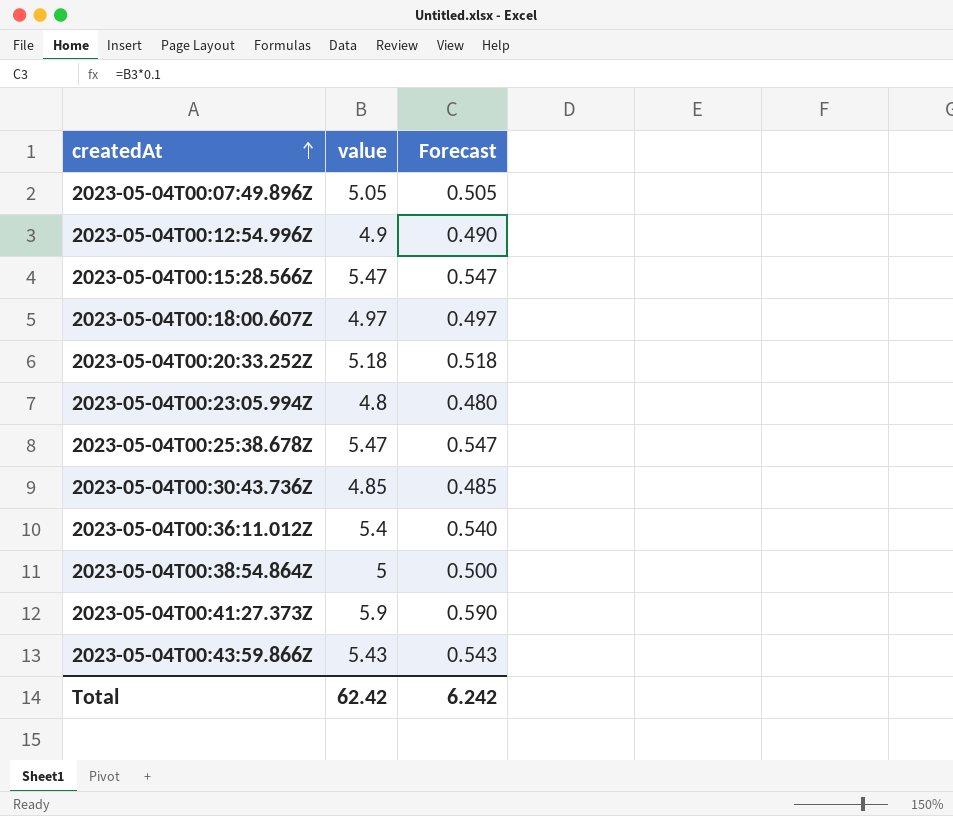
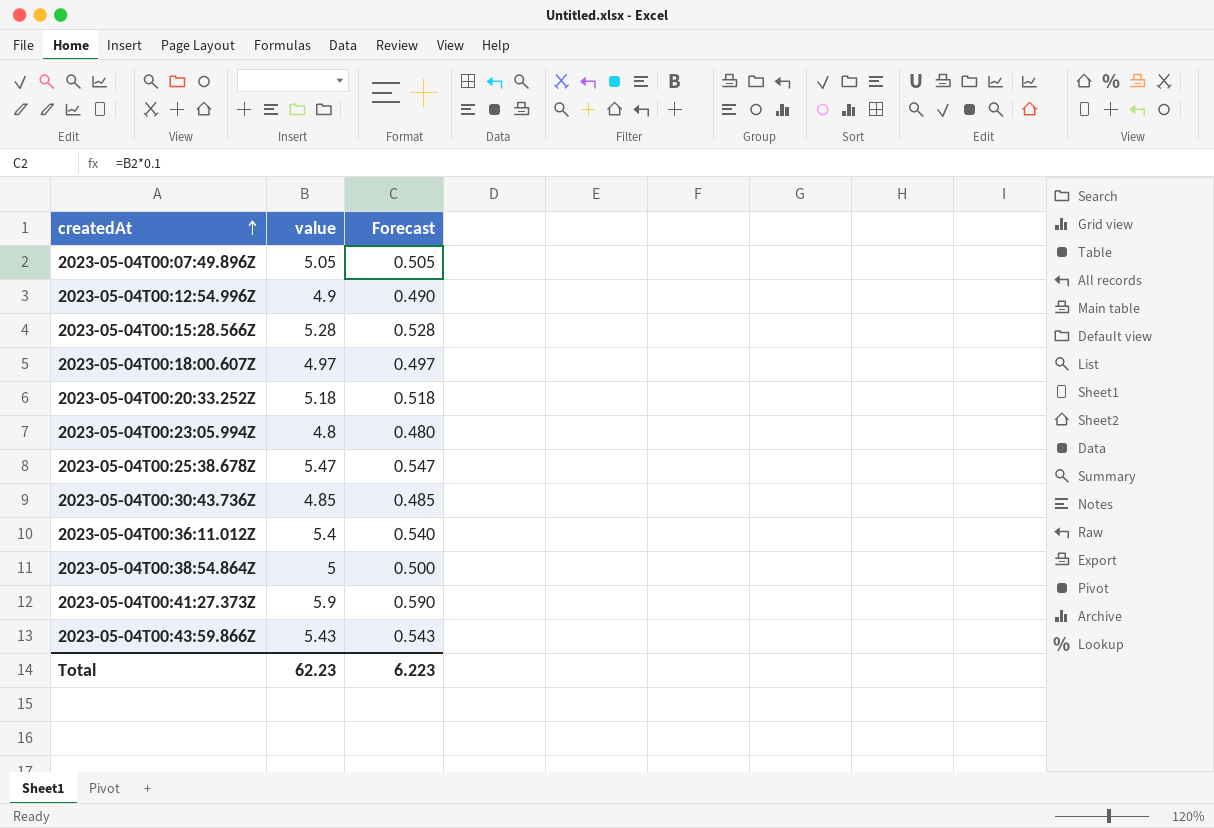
2023-05-04T00:15:28.566Z | value: 5.47 -> 5.28
2023-05-04T00:15:28.566Z | Forecast: 0.547 -> 0.528
Total | value: 62.42 -> 62.23
Total | Forecast: 6.242 -> 6.223

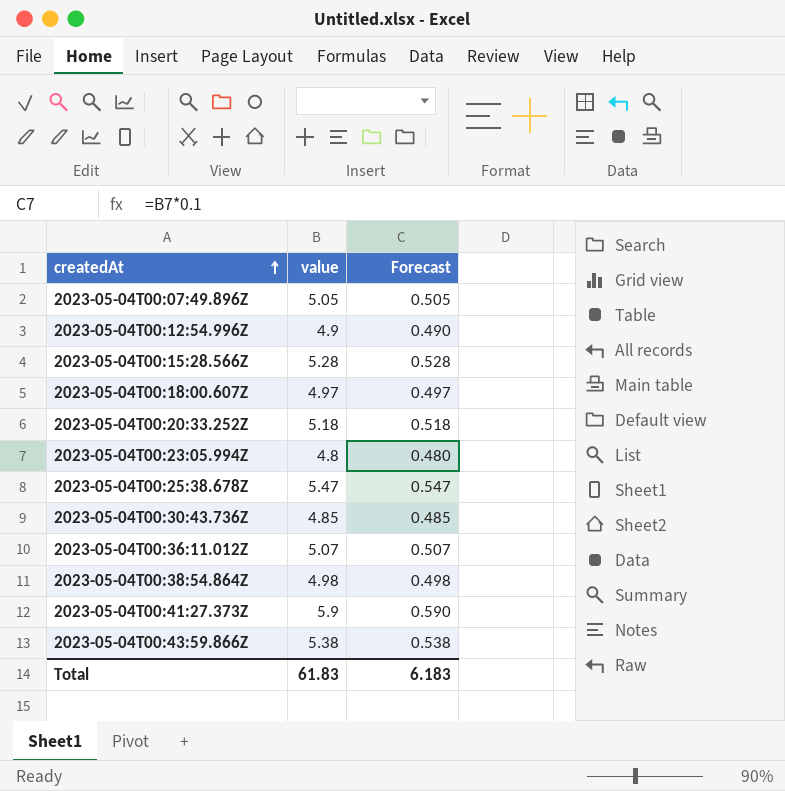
2023-05-04T00:36:11.012Z | value: 5.4 -> 5.07
2023-05-04T00:36:11.012Z | Forecast: 0.540 -> 0.507
2023-05-04T00:38:54.864Z | value: 5 -> 4.98
2023-05-04T00:38:54.864Z | Forecast: 0.500 -> 0.498
2023-05-04T00:43:59.866Z | value: 5.43 -> 5.38
2023-05-04T00:43:59.866Z | Forecast: 0.543 -> 0.538
Total | value: 62.23 -> 61.83
Total | Forecast: 6.223 -> 6.183

